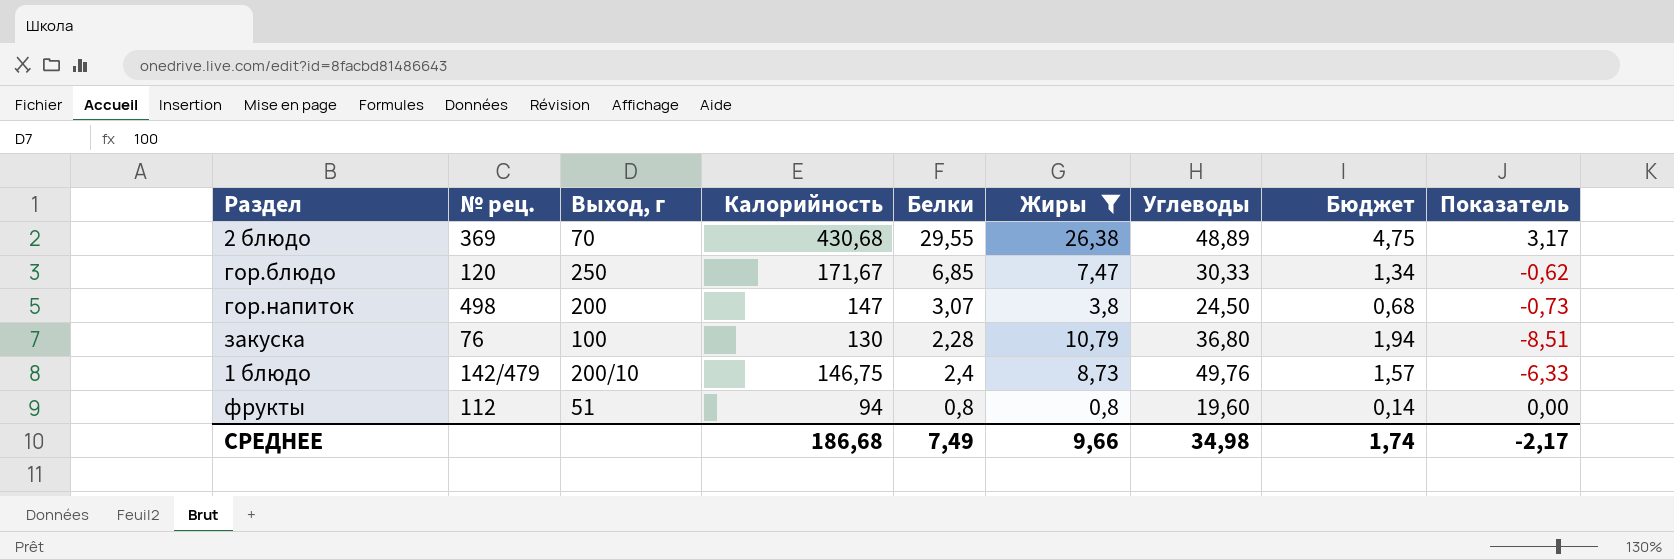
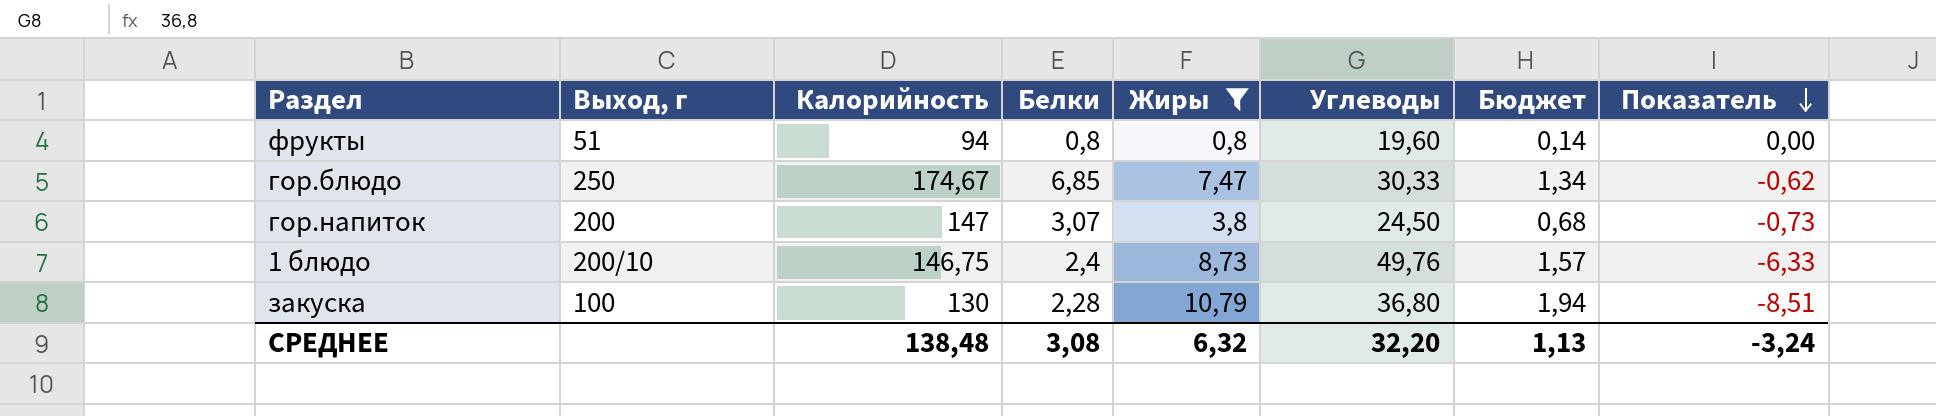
row order: none -> Показатель descending
column № рец. | position: 2 -> none
row 2 блюдо: 369 | 70 | 430,68 | 29,55 | 26,38 | 48,89 | 4,75 | 3,17 -> none
гор.блюдо | Калорийность: 171,67 -> 174,67
СРЕДНЕЕ | Калорийность: 186,68 -> 138,48
СРЕДНЕЕ | Белки: 7,49 -> 3,08
СРЕДНЕЕ | Жиры: 9,66 -> 6,32
СРЕДНЕЕ | Углеводы: 34,98 -> 32,20
СРЕДНЕЕ | Бюджет: 1,74 -> 1,13
СРЕДНЕЕ | Показатель: -2,17 -> -3,24

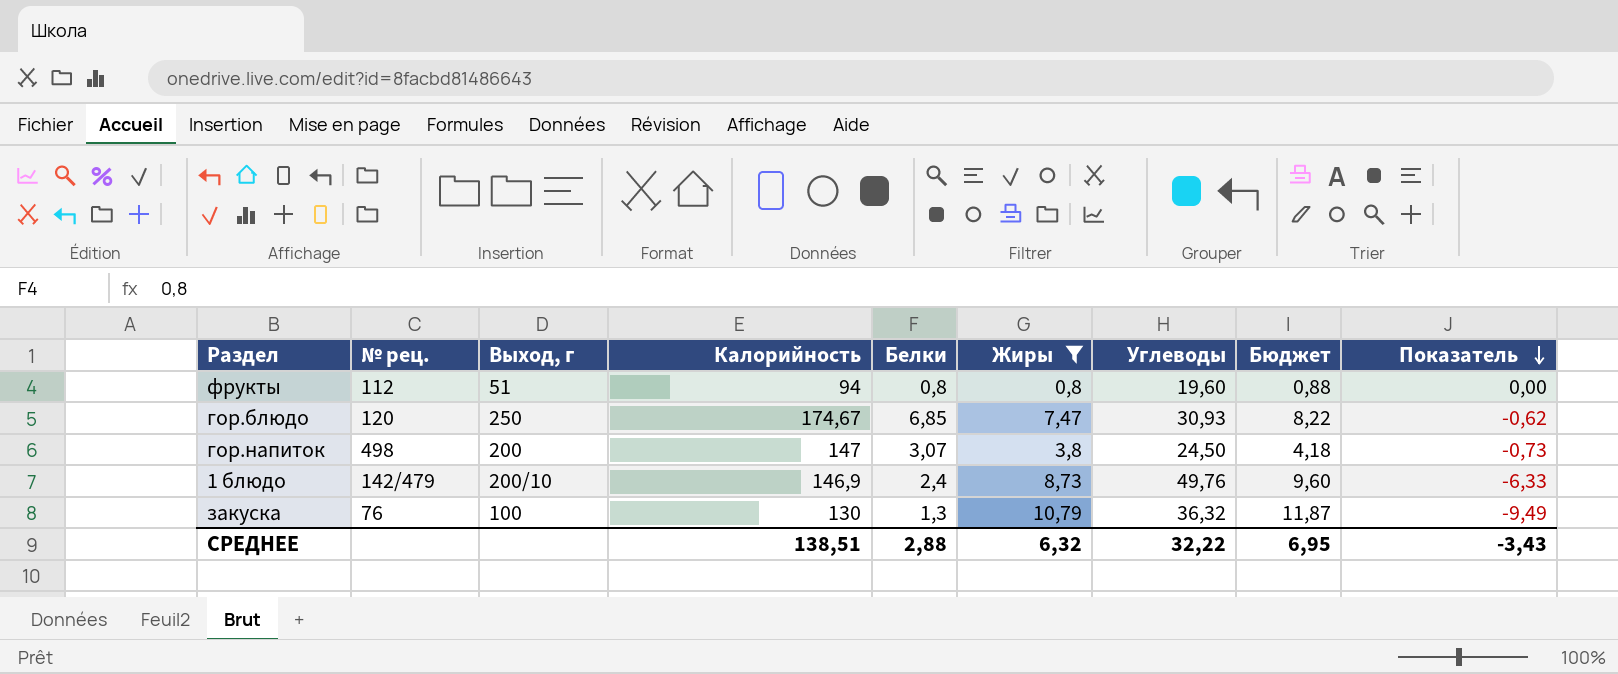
column № рец. | position: none -> 2
column Бюджет | formula: [Жиры] * 0,18 -> [Жиры] * 1,1
гор.блюдо | Углеводы: 30,33 -> 30,93
1 блюдо | Калорийность: 146,75 -> 146,9
закуска | Белки: 2,28 -> 1,3
закуска | Углеводы: 36,80 -> 36,32
закуска | Показатель: -8,51 -> -9,49
СРЕДНЕЕ | Калорийность: 138,48 -> 138,51
СРЕДНЕЕ | Белки: 3,08 -> 2,88
СРЕДНЕЕ | Углеводы: 32,20 -> 32,22
СРЕДНЕЕ | Бюджет: 1,13 -> 6,95
СРЕДНЕЕ | Показатель: -3,24 -> -3,43

